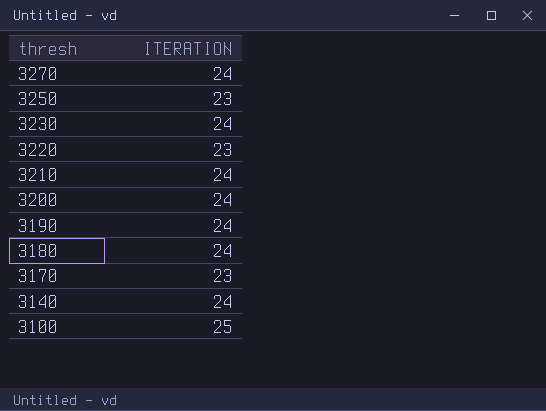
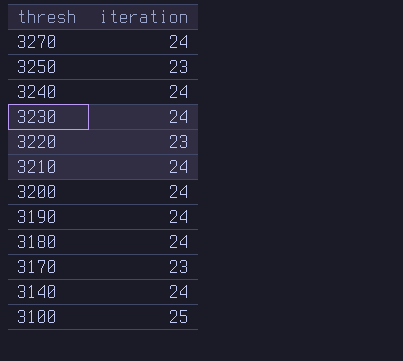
column name: ITERATION -> iteration
row 3240: none -> 24

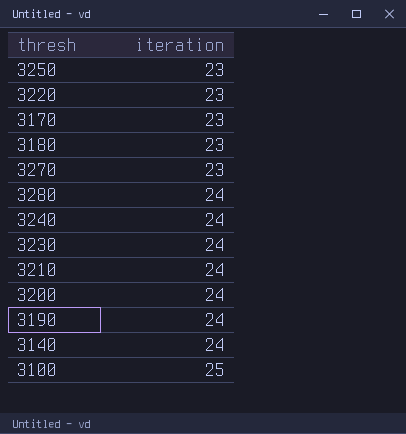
row order: thresh descending -> iteration ascending
3180 | iteration: 24 -> 23
3270 | iteration: 24 -> 23
row 3280: none -> 24

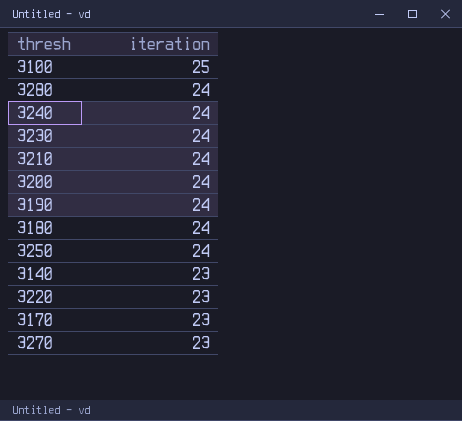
row order: iteration ascending -> iteration descending
3180 | iteration: 23 -> 24
3250 | iteration: 23 -> 24
3140 | iteration: 24 -> 23

